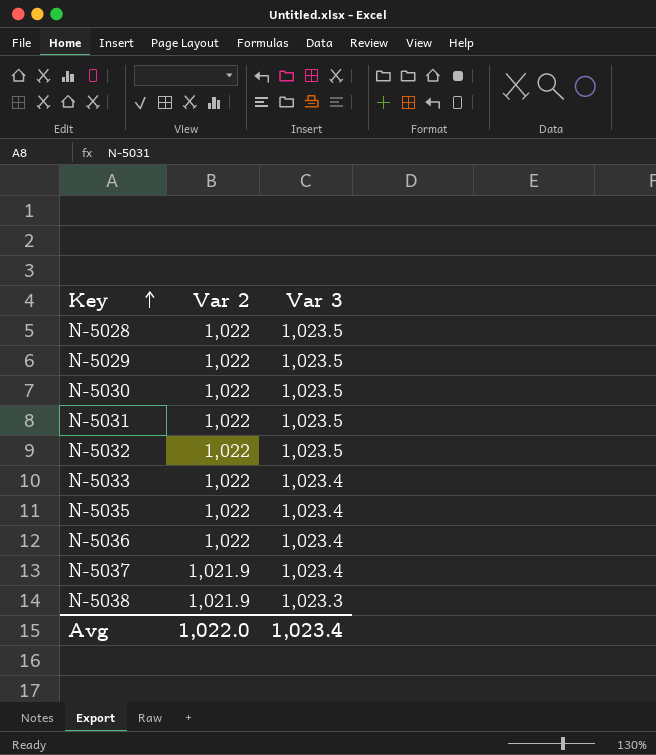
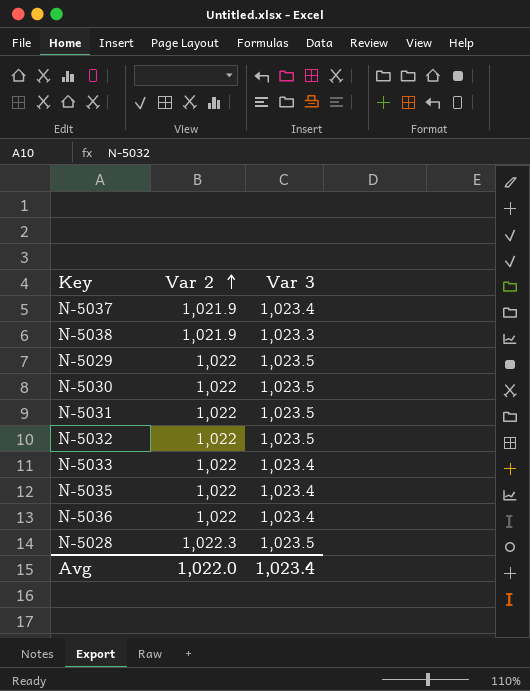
row order: Key ascending -> Var 2 ascending
N-5028 | Var 2: 1,022 -> 1,022.3

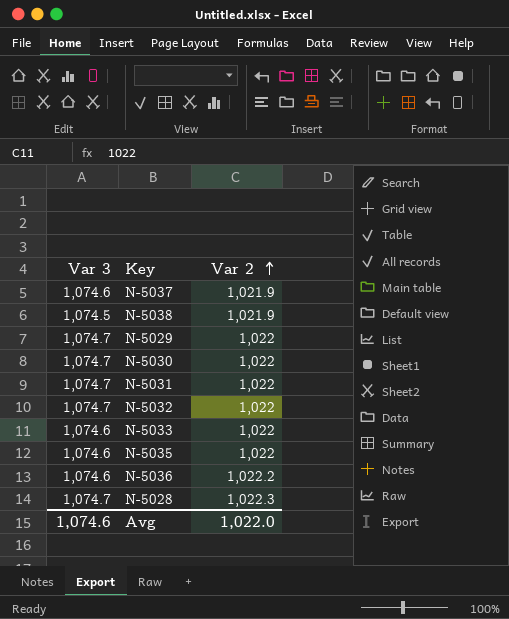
column Var 3 | position: 3 -> 1
N-5037 | Var 3: 1,023.4 -> 1,074.6
N-5038 | Var 3: 1,023.3 -> 1,074.5
N-5029 | Var 3: 1,023.5 -> 1,074.7
N-5030 | Var 3: 1,023.5 -> 1,074.7
N-5031 | Var 3: 1,023.5 -> 1,074.7
N-5032 | Var 3: 1,023.5 -> 1,074.7
N-5033 | Var 3: 1,023.4 -> 1,074.6
N-5035 | Var 3: 1,023.4 -> 1,074.6
N-5036 | Var 3: 1,023.4 -> 1,074.6
N-5036 | Var 2: 1,022 -> 1,022.2
N-5028 | Var 3: 1,023.5 -> 1,074.7
Avg | Var 3: 1,023.4 -> 1,074.6

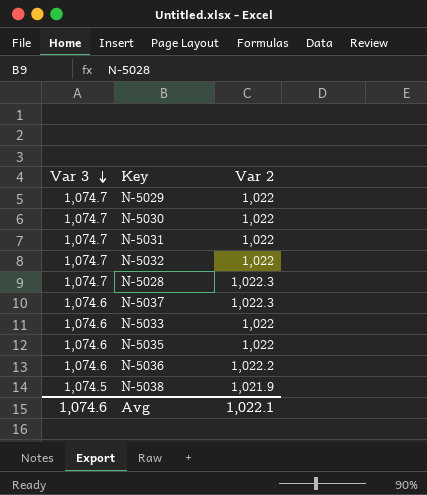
row order: Var 2 ascending -> Var 3 descending
N-5037 | Var 2: 1,021.9 -> 1,022.3
Avg | Var 2: 1,022.0 -> 1,022.1

